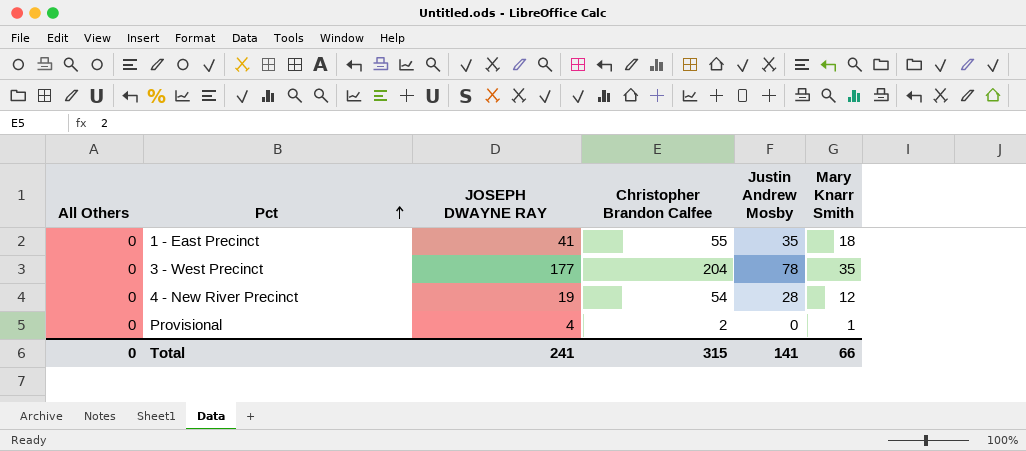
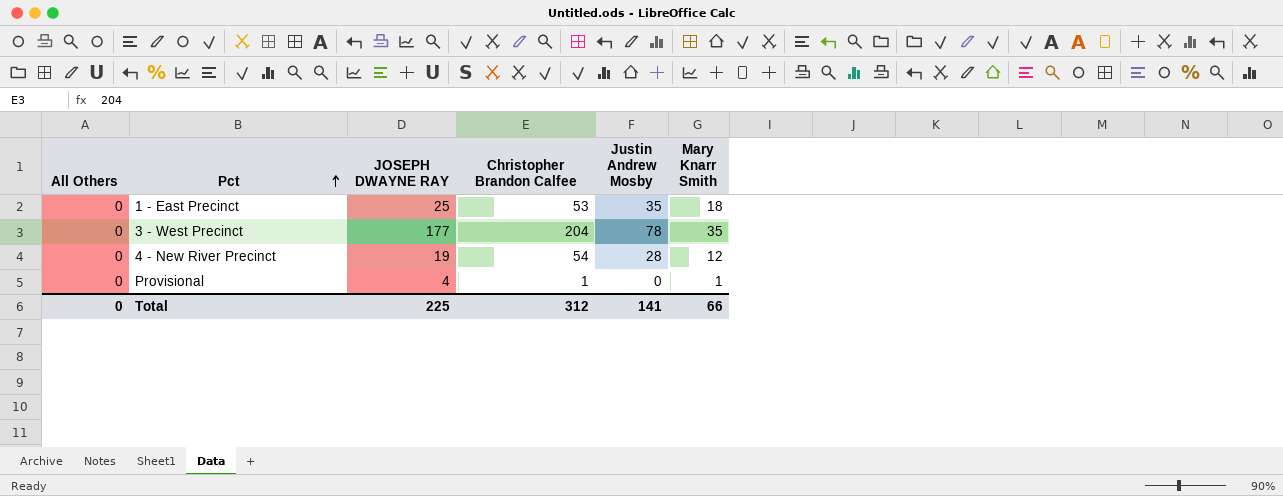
1 - East Precinct | JOSEPH DWAYNE RAY: 41 -> 25
1 - East Precinct | Christopher Brandon Calfee: 55 -> 53
Provisional | Christopher Brandon Calfee: 2 -> 1
Total | JOSEPH DWAYNE RAY: 241 -> 225
Total | Christopher Brandon Calfee: 315 -> 312

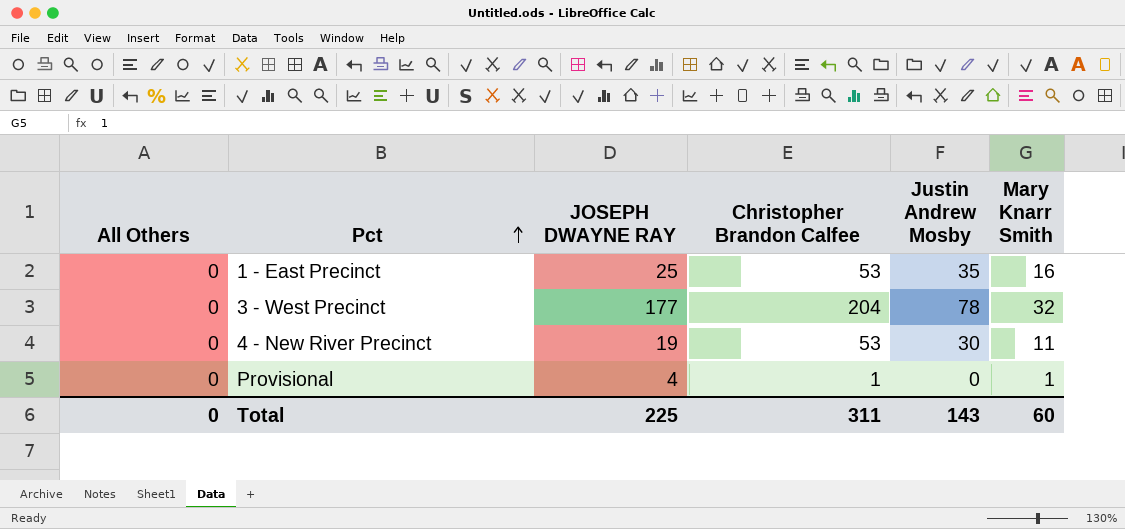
1 - East Precinct | Mary Knarr Smith: 18 -> 16
3 - West Precinct | Mary Knarr Smith: 35 -> 32
4 - New River Precinct | Christopher Brandon Calfee: 54 -> 53
4 - New River Precinct | Justin Andrew Mosby: 28 -> 30
4 - New River Precinct | Mary Knarr Smith: 12 -> 11
Total | Christopher Brandon Calfee: 312 -> 311
Total | Justin Andrew Mosby: 141 -> 143
Total | Mary Knarr Smith: 66 -> 60

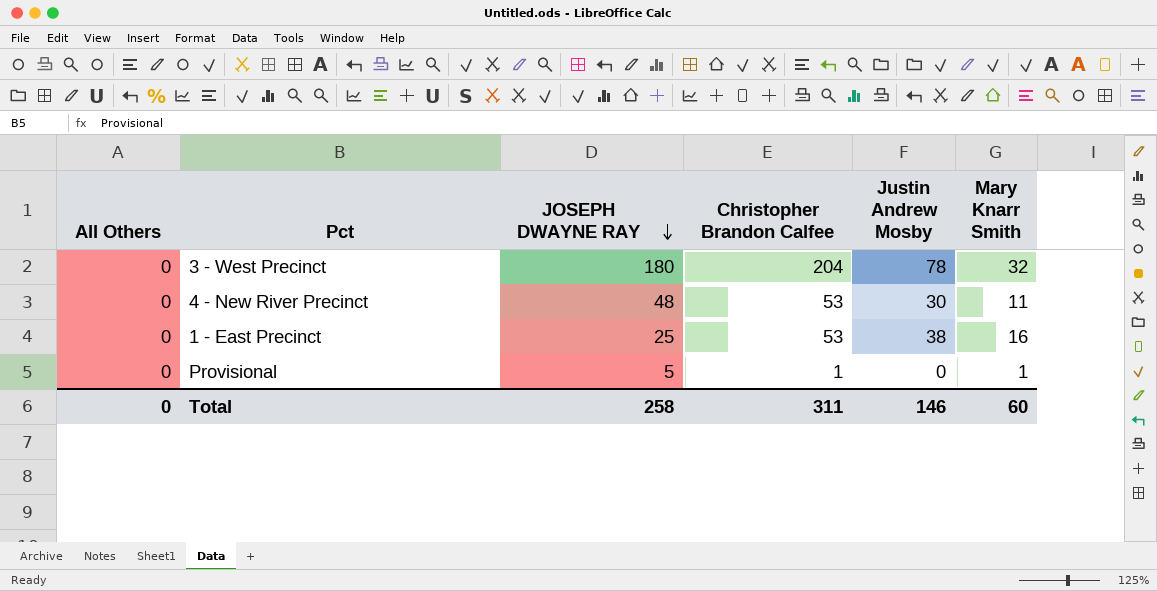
row order: Pct ascending -> JOSEPH DWAYNE RAY descending
3 - West Precinct | JOSEPH DWAYNE RAY: 177 -> 180
4 - New River Precinct | JOSEPH DWAYNE RAY: 19 -> 48
1 - East Precinct | Justin Andrew Mosby: 35 -> 38
Provisional | JOSEPH DWAYNE RAY: 4 -> 5
Total | JOSEPH DWAYNE RAY: 225 -> 258
Total | Justin Andrew Mosby: 143 -> 146

